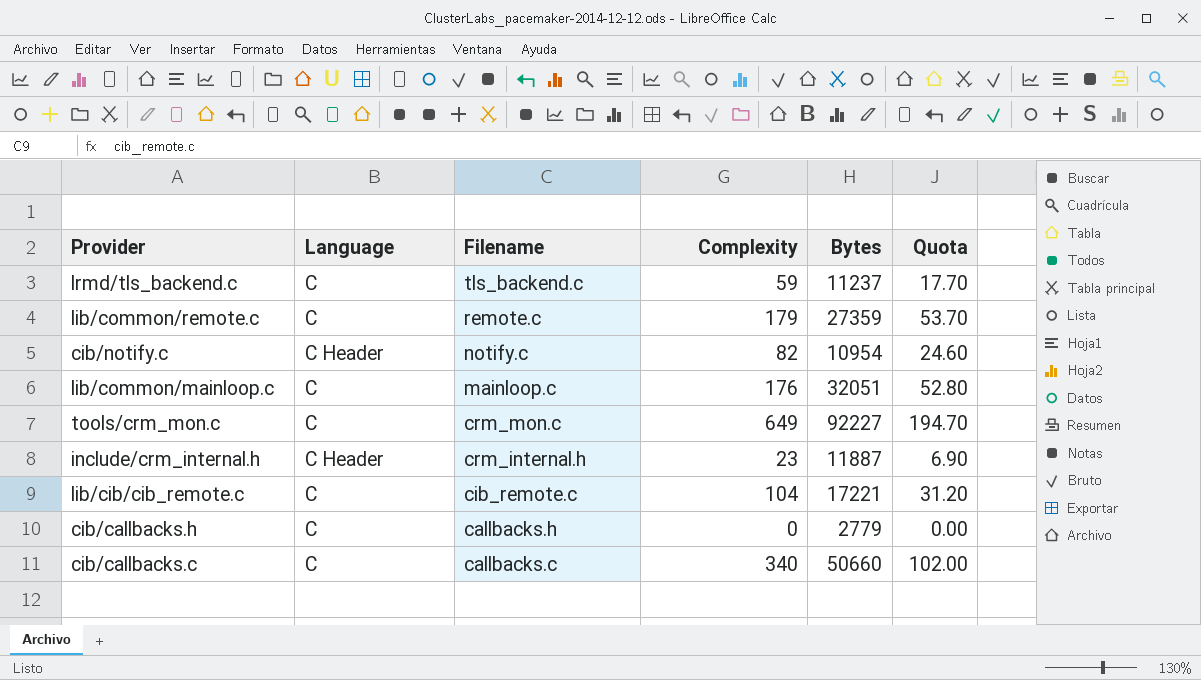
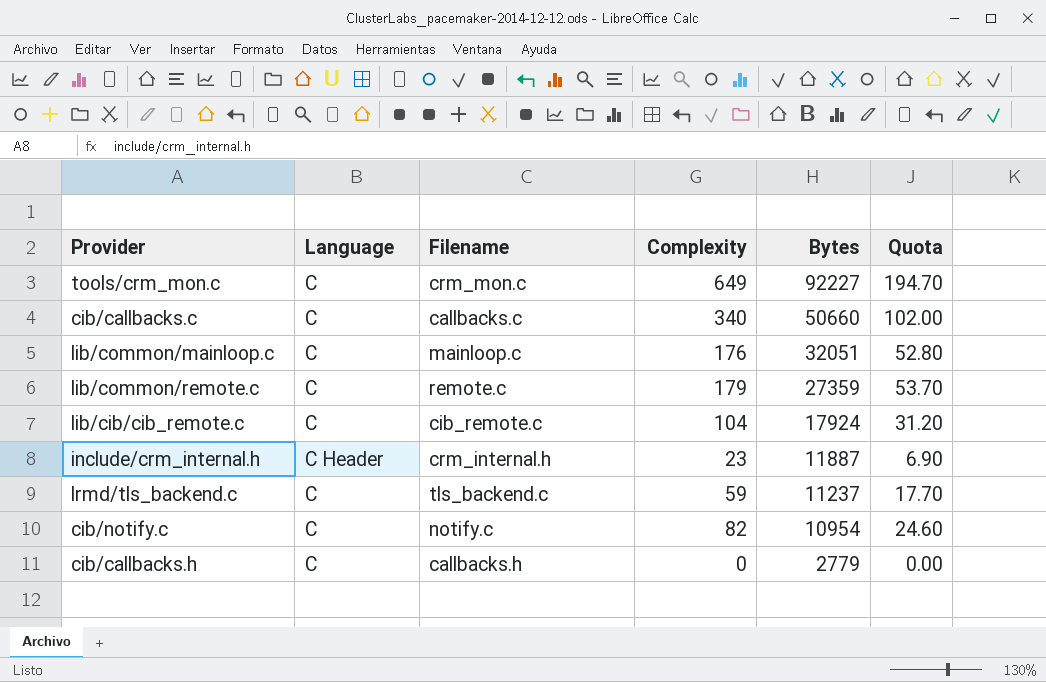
row order: Filename descending -> Bytes descending
lib/cib/cib_remote.c | Bytes: 17221 -> 17924
cib/notify.c | Language: C Header -> C

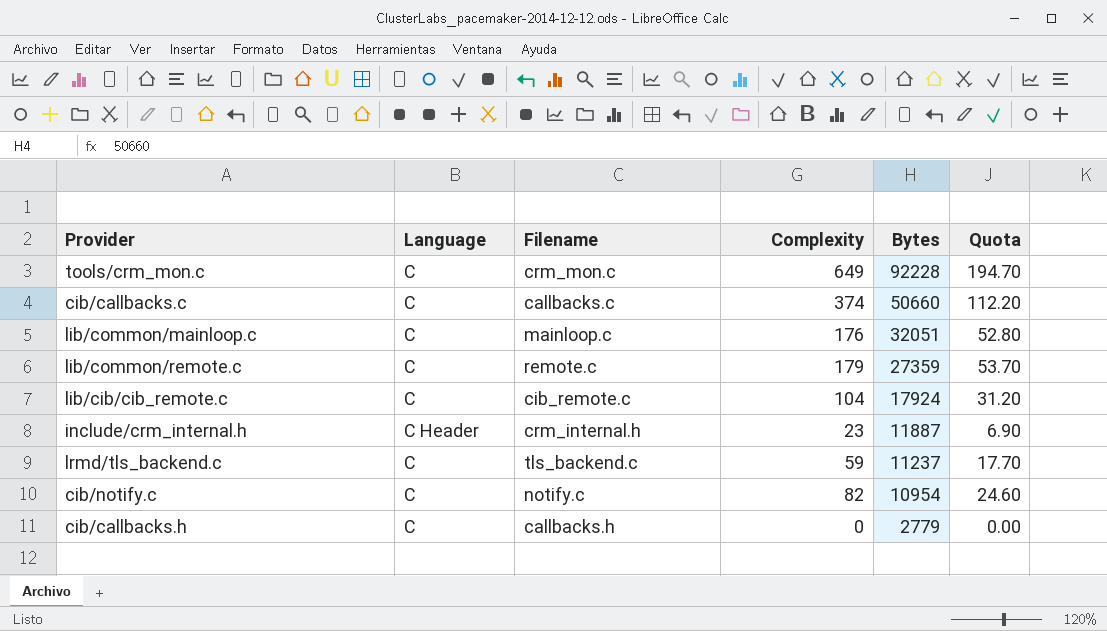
tools/crm_mon.c | Bytes: 92227 -> 92228
cib/callbacks.c | Complexity: 340 -> 374
cib/callbacks.c | Quota: 102.00 -> 112.20

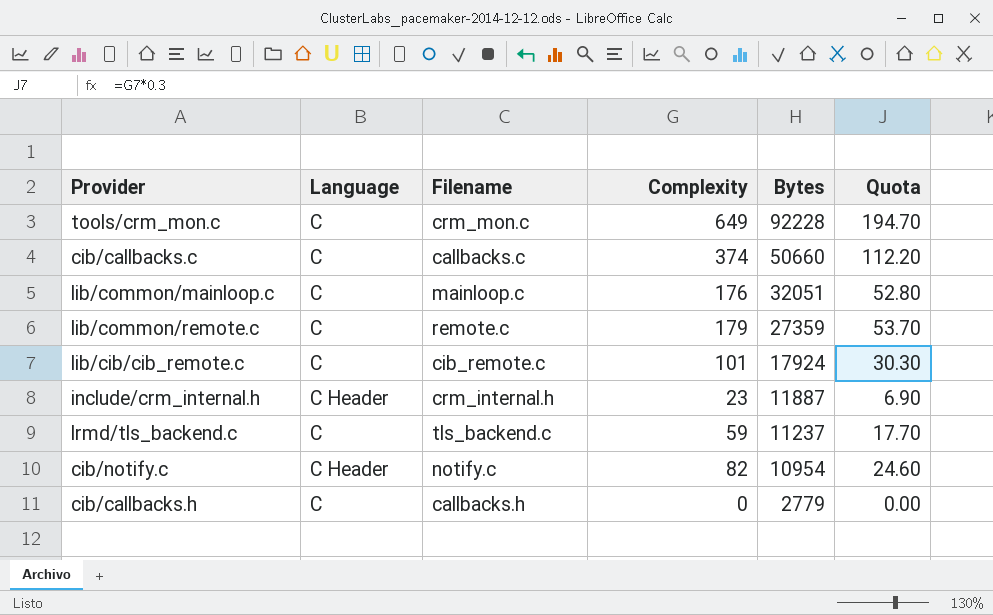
lib/cib/cib_remote.c | Complexity: 104 -> 101
lib/cib/cib_remote.c | Quota: 31.20 -> 30.30
cib/notify.c | Language: C -> C Header

